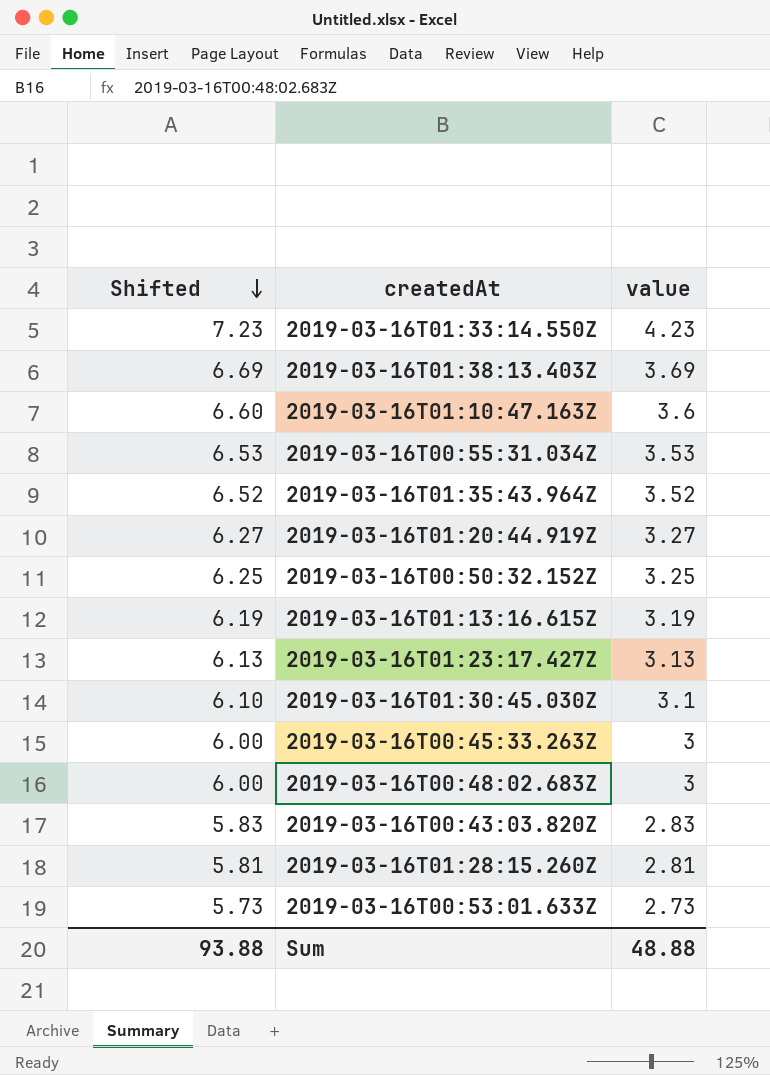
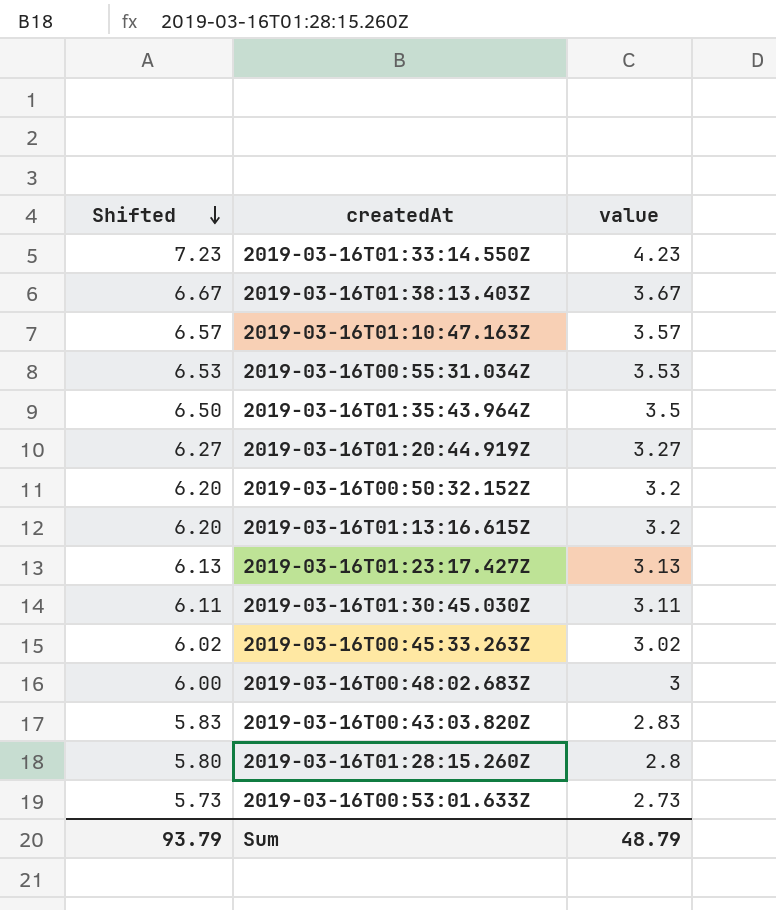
2019-03-16T01:38:13.403Z | Shifted: 6.69 -> 6.67
2019-03-16T01:38:13.403Z | value: 3.69 -> 3.67
2019-03-16T01:10:47.163Z | Shifted: 6.60 -> 6.57
2019-03-16T01:10:47.163Z | value: 3.6 -> 3.57
2019-03-16T01:35:43.964Z | Shifted: 6.52 -> 6.50
2019-03-16T01:35:43.964Z | value: 3.52 -> 3.5
2019-03-16T00:50:32.152Z | Shifted: 6.25 -> 6.20
2019-03-16T00:50:32.152Z | value: 3.25 -> 3.2
2019-03-16T01:13:16.615Z | Shifted: 6.19 -> 6.20
2019-03-16T01:13:16.615Z | value: 3.19 -> 3.2
2019-03-16T01:30:45.030Z | Shifted: 6.10 -> 6.11
2019-03-16T01:30:45.030Z | value: 3.1 -> 3.11
2019-03-16T00:45:33.263Z | Shifted: 6.00 -> 6.02
2019-03-16T00:45:33.263Z | value: 3 -> 3.02
2019-03-16T01:28:15.260Z | Shifted: 5.81 -> 5.80
2019-03-16T01:28:15.260Z | value: 2.81 -> 2.8
Sum | Shifted: 93.88 -> 93.79
Sum | value: 48.88 -> 48.79

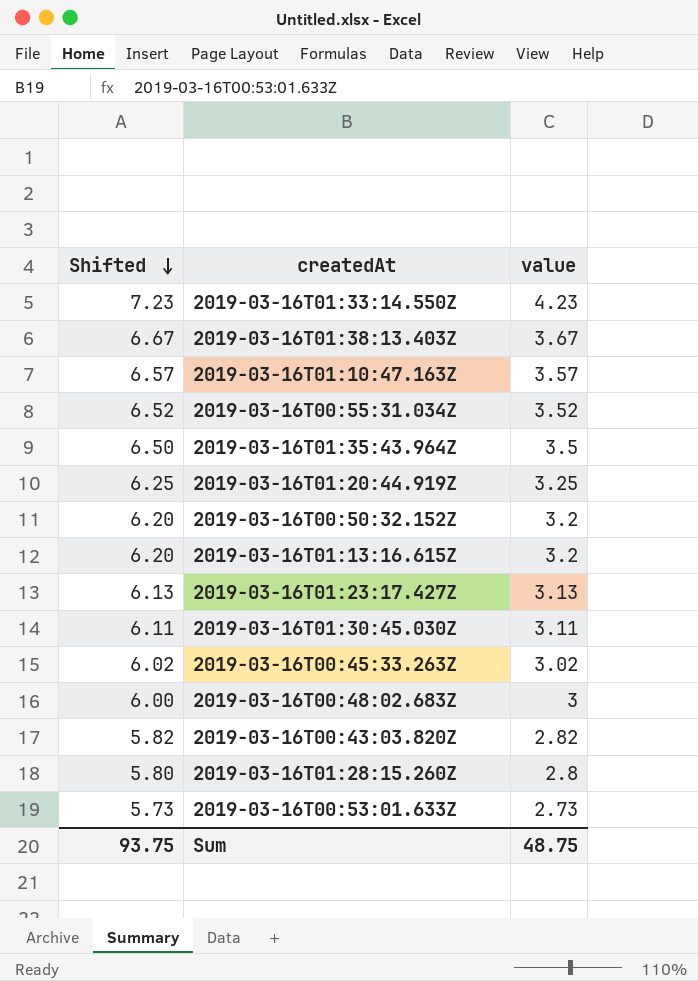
2019-03-16T00:55:31.034Z | Shifted: 6.53 -> 6.52
2019-03-16T00:55:31.034Z | value: 3.53 -> 3.52
2019-03-16T01:20:44.919Z | Shifted: 6.27 -> 6.25
2019-03-16T01:20:44.919Z | value: 3.27 -> 3.25
2019-03-16T00:43:03.820Z | Shifted: 5.83 -> 5.82
2019-03-16T00:43:03.820Z | value: 2.83 -> 2.82
Sum | Shifted: 93.79 -> 93.75
Sum | value: 48.79 -> 48.75

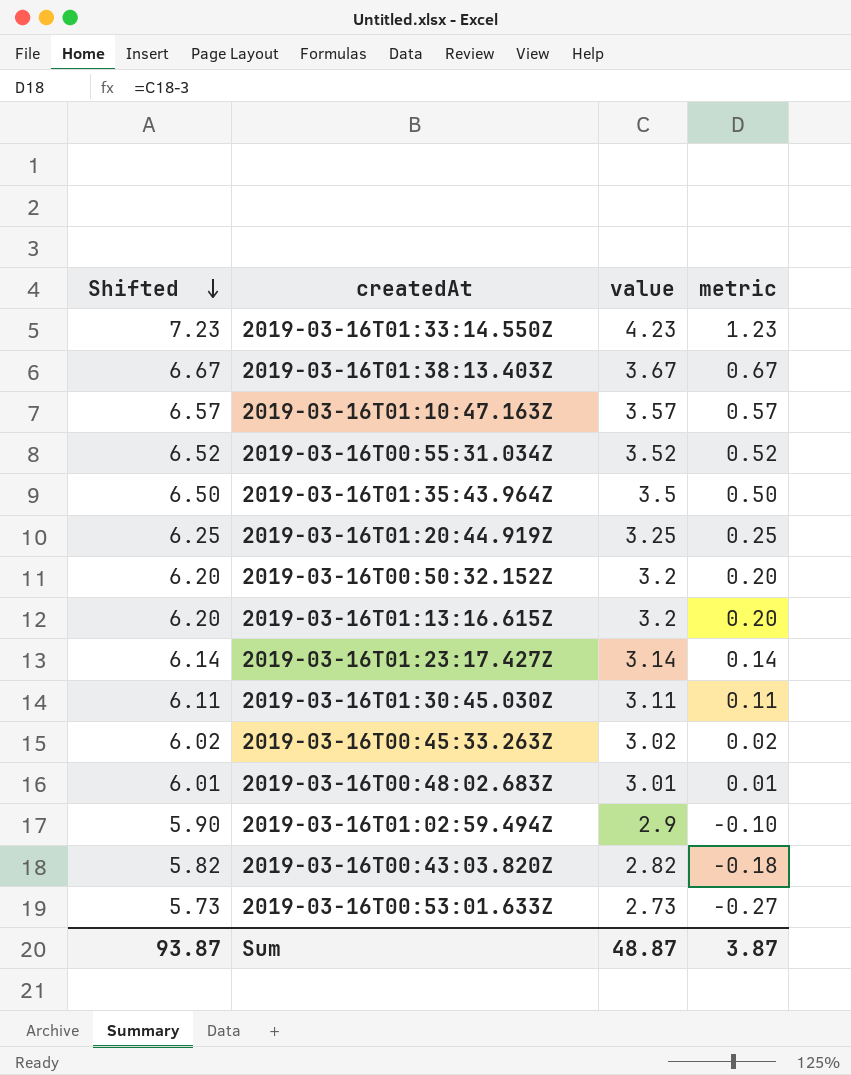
column metric | formula: none -> [value] - 3
row 2019-03-16T01:28:15.260Z: 5.80 | 2.8 -> none
2019-03-16T01:23:17.427Z | Shifted: 6.13 -> 6.14
2019-03-16T01:23:17.427Z | value: 3.13 -> 3.14
2019-03-16T00:48:02.683Z | Shifted: 6.00 -> 6.01
2019-03-16T00:48:02.683Z | value: 3 -> 3.01
row 2019-03-16T01:02:59.494Z: none -> 5.90 | 2.9 | -0.10
Sum | Shifted: 93.75 -> 93.87
Sum | value: 48.75 -> 48.87

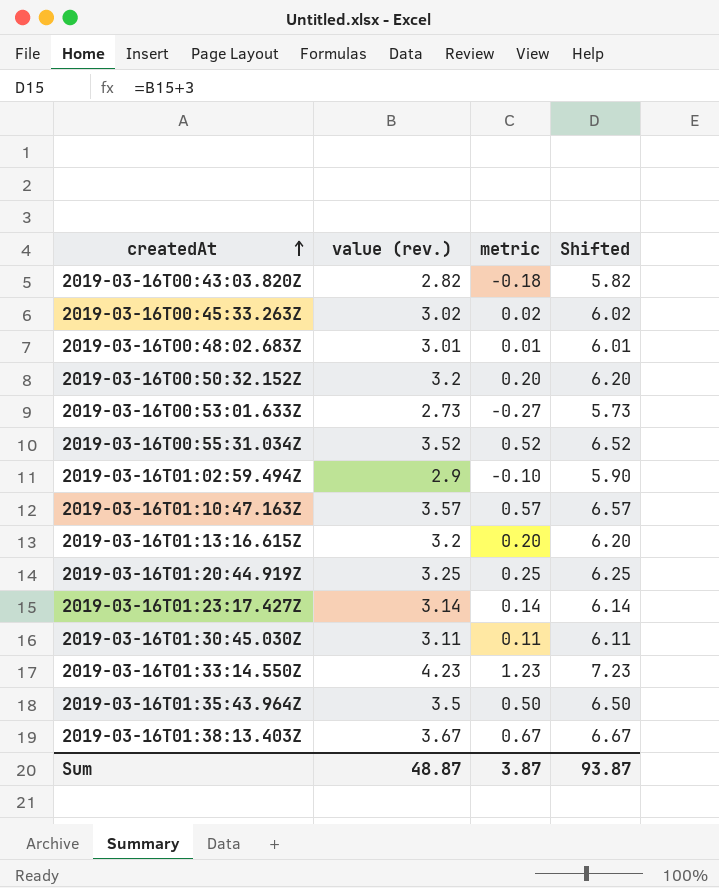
row order: Shifted descending -> createdAt ascending
column name: value -> value (rev.)
column Shifted | position: 1 -> 4

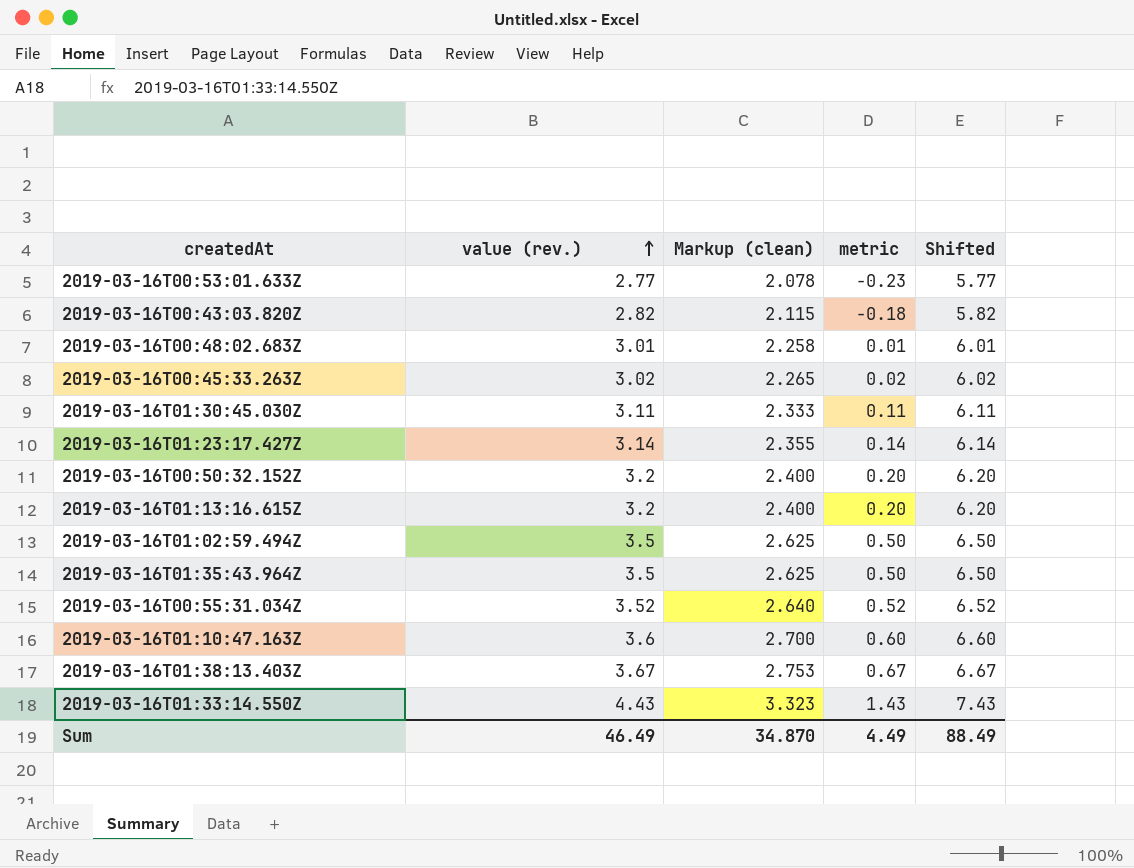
row order: createdAt ascending -> value (rev.) ascending
column Markup (clean) | formula: none -> [value (rev.)] * 0.75
row 2019-03-16T01:20:44.919Z: 3.25 | 0.25 | 6.25 -> none
2019-03-16T00:53:01.633Z | value (rev.): 2.73 -> 2.77
2019-03-16T00:53:01.633Z | metric: -0.27 -> -0.23
2019-03-16T00:53:01.633Z | Shifted: 5.73 -> 5.77
2019-03-16T01:02:59.494Z | value (rev.): 2.9 -> 3.5
2019-03-16T01:02:59.494Z | metric: -0.10 -> 0.50
2019-03-16T01:02:59.494Z | Shifted: 5.90 -> 6.50
2019-03-16T01:10:47.163Z | value (rev.): 3.57 -> 3.6
2019-03-16T01:10:47.163Z | metric: 0.57 -> 0.60
2019-03-16T01:10:47.163Z | Shifted: 6.57 -> 6.60
2019-03-16T01:33:14.550Z | value (rev.): 4.23 -> 4.43
2019-03-16T01:33:14.550Z | metric: 1.23 -> 1.43
2019-03-16T01:33:14.550Z | Shifted: 7.23 -> 7.43
Sum | value (rev.): 48.87 -> 46.49
Sum | metric: 3.87 -> 4.49
Sum | Shifted: 93.87 -> 88.49

